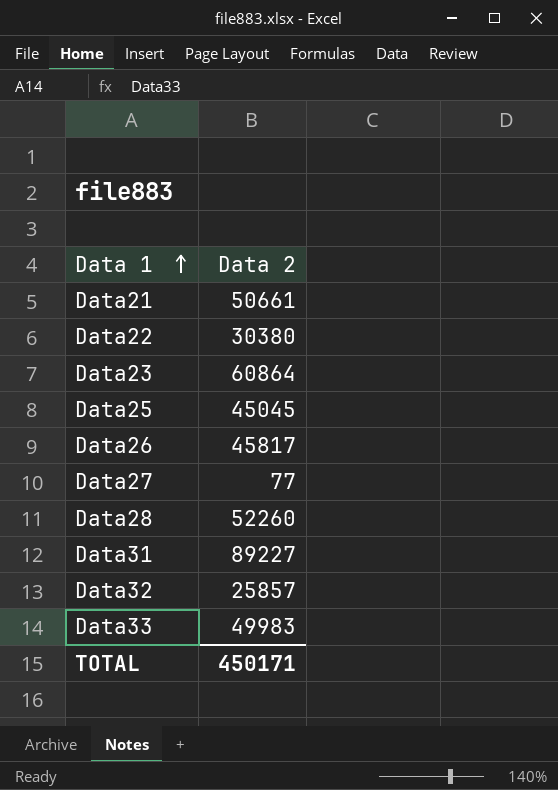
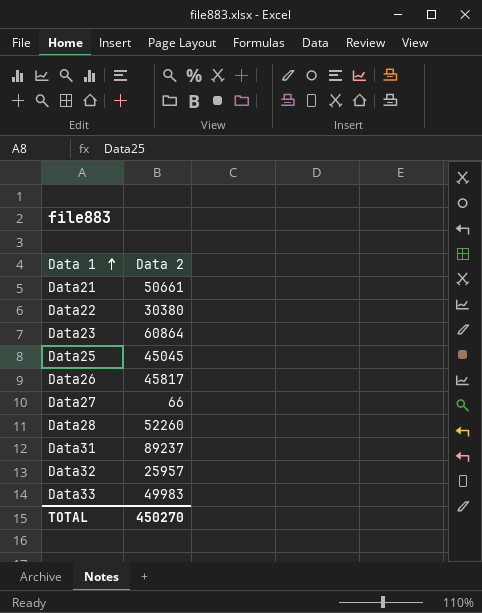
Data27 | Data 2: 77 -> 66
Data31 | Data 2: 89227 -> 89237
Data32 | Data 2: 25857 -> 25957
TOTAL | Data 2: 450171 -> 450270

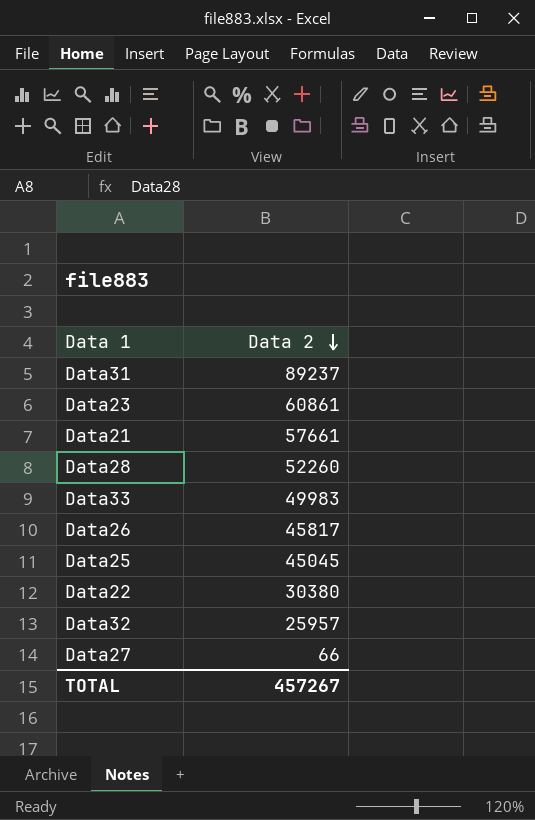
row order: Data 1 ascending -> Data 2 descending
Data23 | Data 2: 60864 -> 60861
Data21 | Data 2: 50661 -> 57661
TOTAL | Data 2: 450270 -> 457267

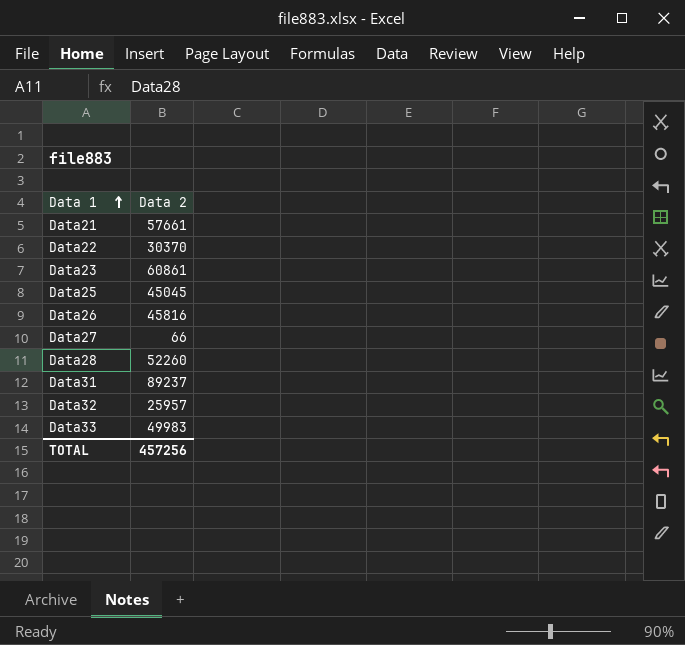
row order: Data 2 descending -> Data 1 ascending
Data22 | Data 2: 30380 -> 30370
Data26 | Data 2: 45817 -> 45816
TOTAL | Data 2: 457267 -> 457256

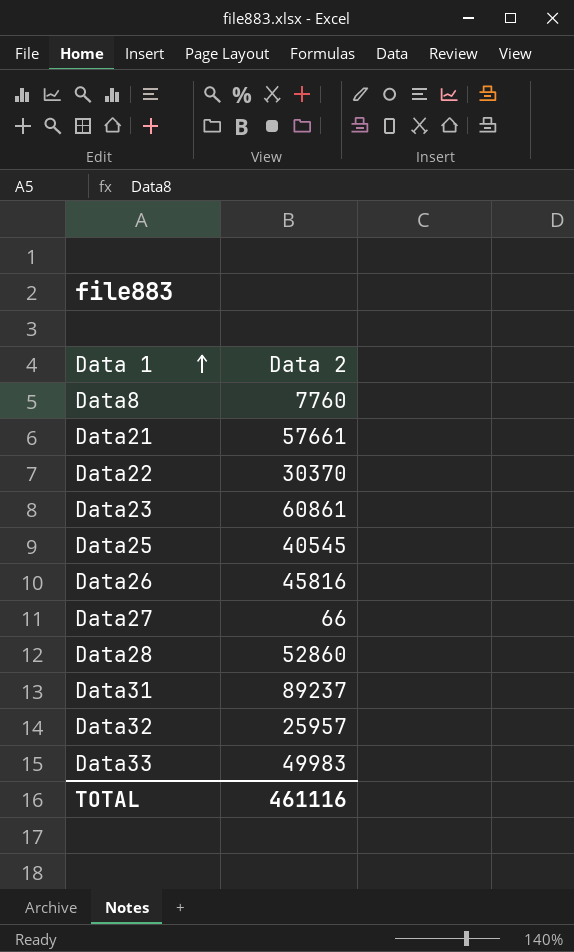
row Data8: none -> 7760
Data25 | Data 2: 45045 -> 40545
Data28 | Data 2: 52260 -> 52860
TOTAL | Data 2: 457256 -> 461116

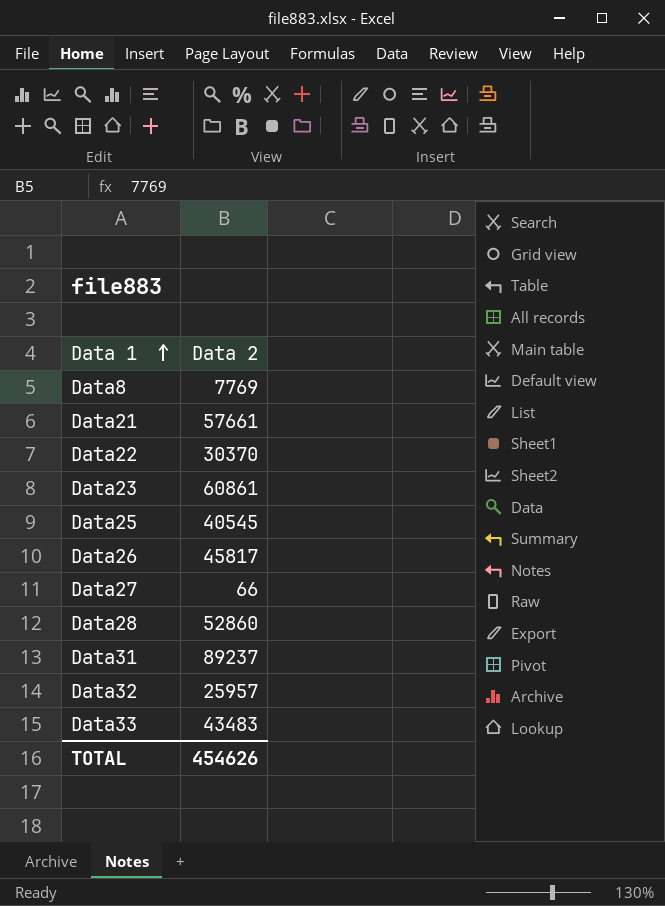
Data8 | Data 2: 7760 -> 7769
Data26 | Data 2: 45816 -> 45817
Data33 | Data 2: 49983 -> 43483
TOTAL | Data 2: 461116 -> 454626

